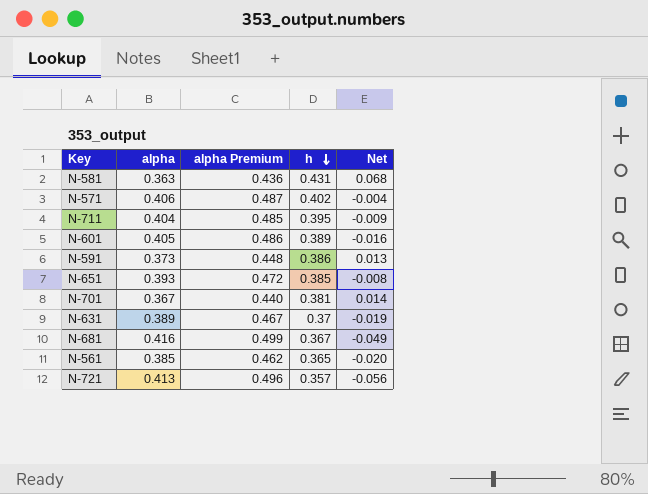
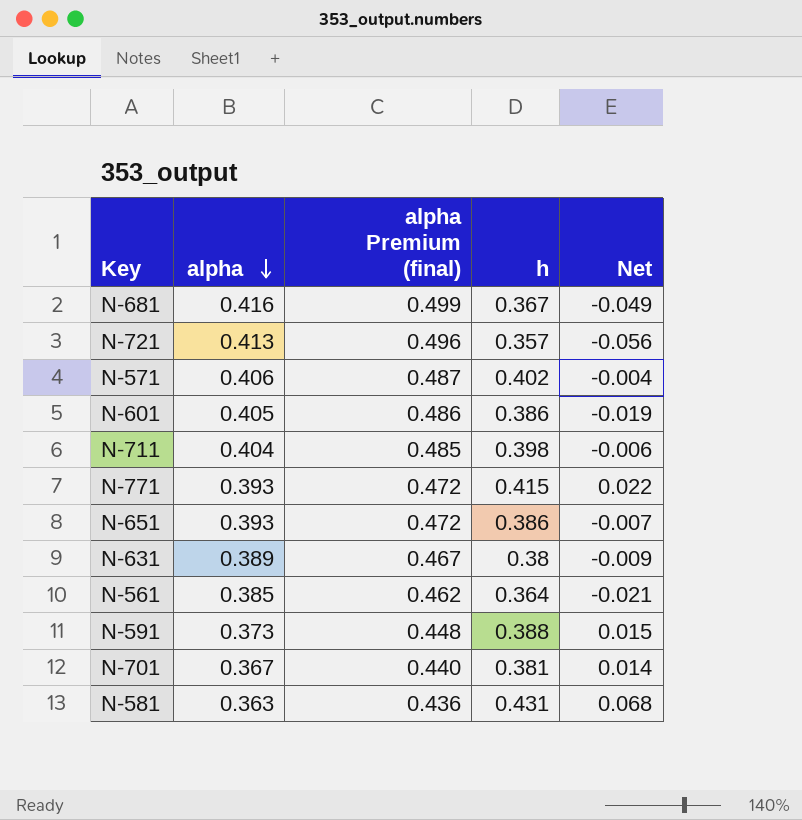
row order: h descending -> alpha descending
column name: alpha Premium -> alpha Premium (final)
N-601 | h: 0.389 -> 0.386
N-601 | Net: -0.016 -> -0.019
N-711 | h: 0.395 -> 0.398
N-711 | Net: -0.009 -> -0.006
row N-771: none -> 0.393 | 0.472 | 0.415 | 0.022
N-651 | h: 0.385 -> 0.386
N-651 | Net: -0.008 -> -0.007
N-631 | h: 0.37 -> 0.38
N-631 | Net: -0.019 -> -0.009
N-561 | h: 0.365 -> 0.364
N-561 | Net: -0.020 -> -0.021
N-591 | h: 0.386 -> 0.388
N-591 | Net: 0.013 -> 0.015

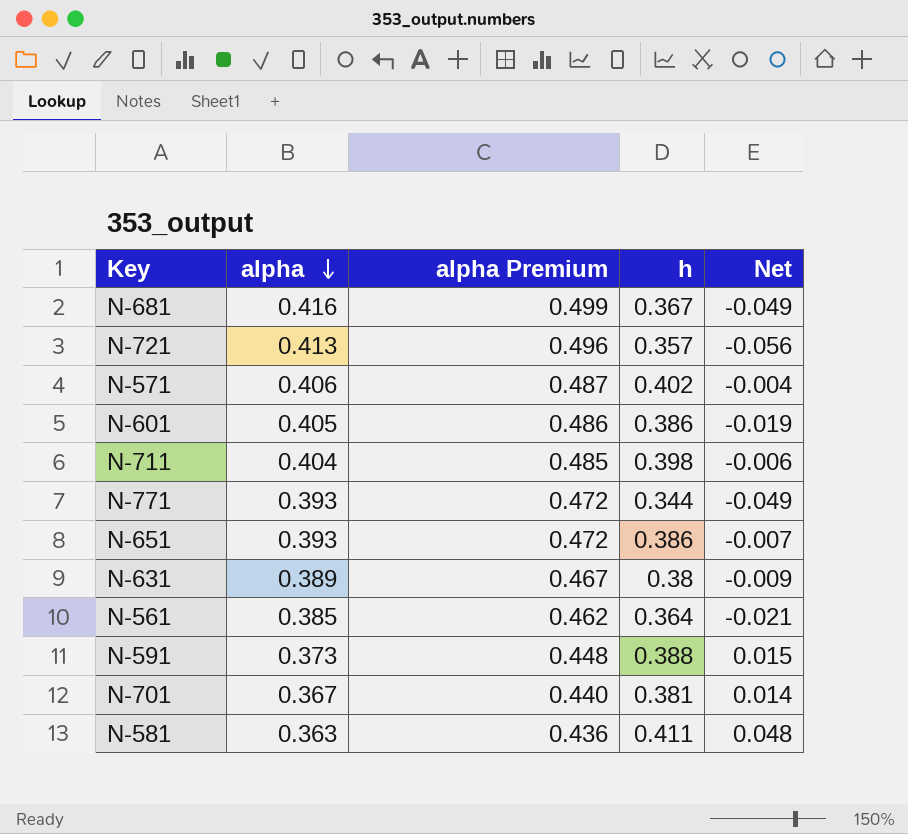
column name: alpha Premium (final) -> alpha Premium
N-771 | h: 0.415 -> 0.344
N-771 | Net: 0.022 -> -0.049
N-581 | h: 0.431 -> 0.411
N-581 | Net: 0.068 -> 0.048

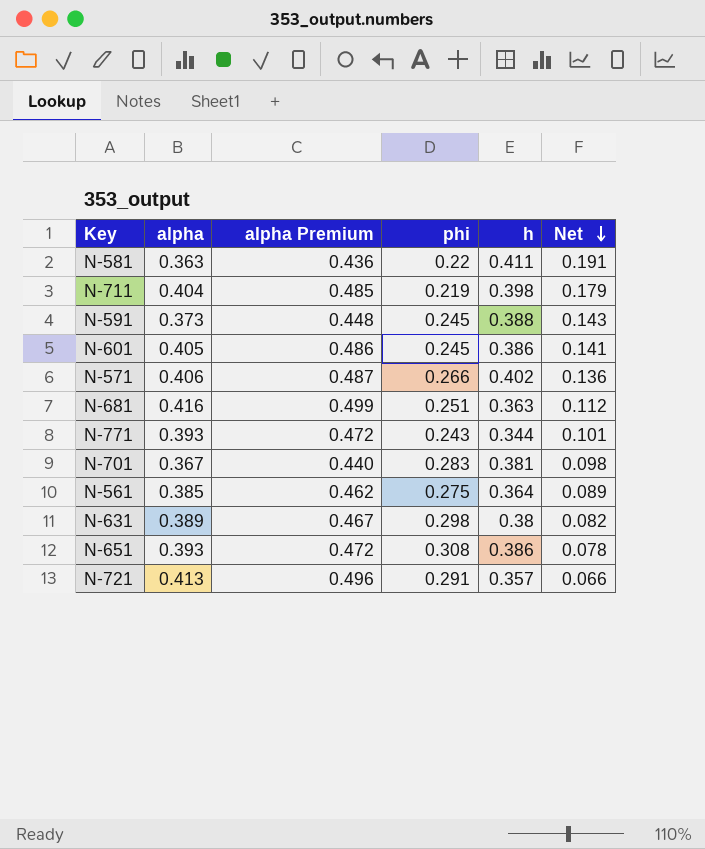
row order: alpha descending -> Net descending
column phi | position: none -> 4
column Net | formula: [h] - [alpha] -> [h] - [phi]
N-681 | h: 0.367 -> 0.363

